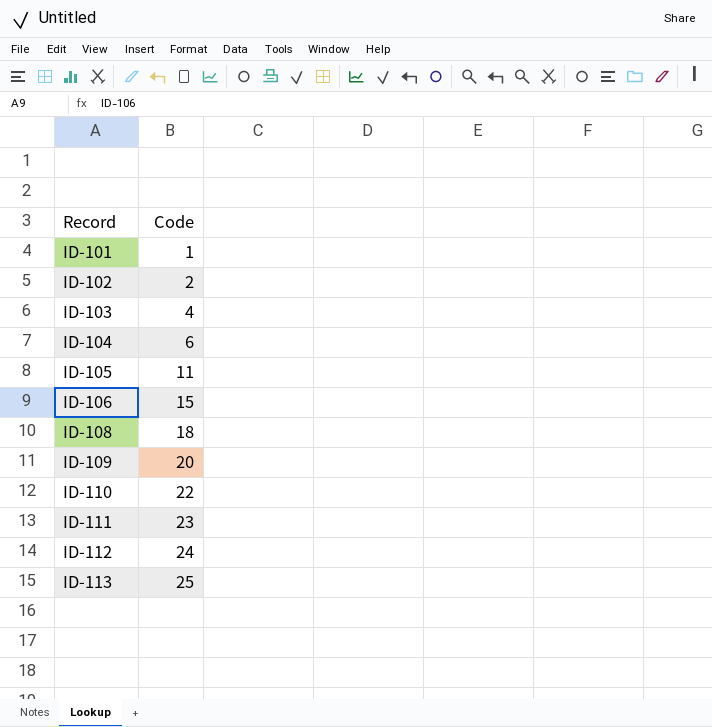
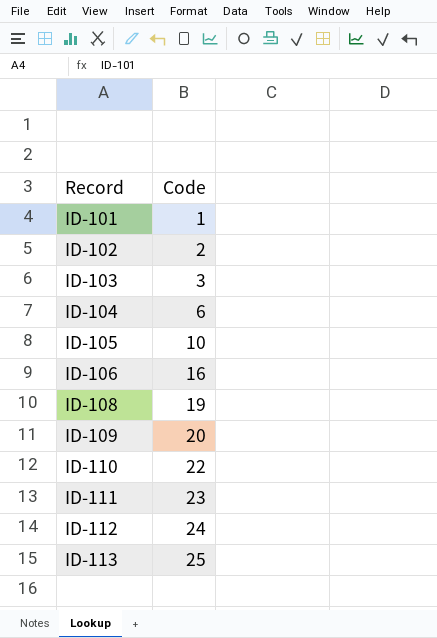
ID-103 | Code: 4 -> 3
ID-105 | Code: 11 -> 10
ID-106 | Code: 15 -> 16
ID-108 | Code: 18 -> 19

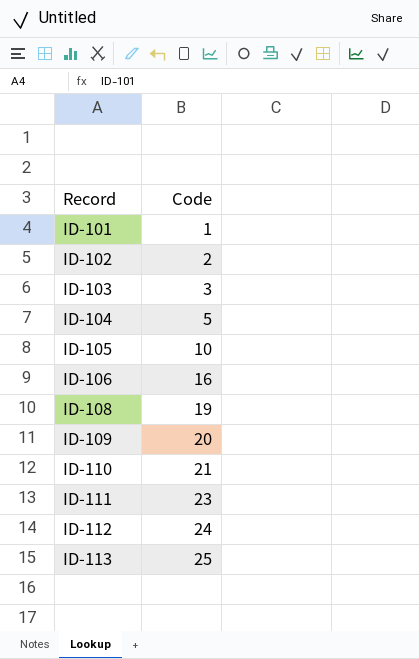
ID-104 | Code: 6 -> 5
ID-110 | Code: 22 -> 21

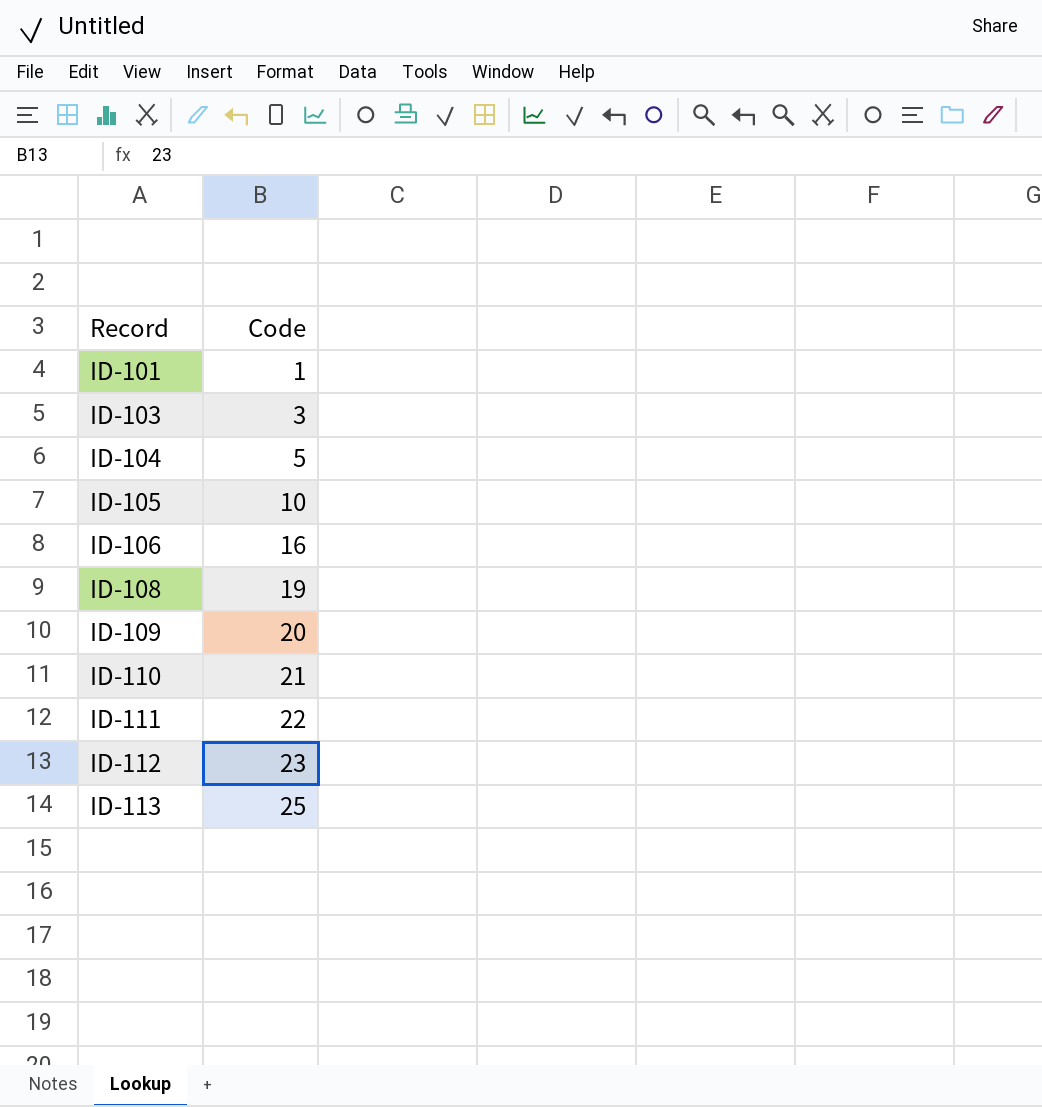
row ID-102: 2 -> none
ID-111 | Code: 23 -> 22
ID-112 | Code: 24 -> 23

